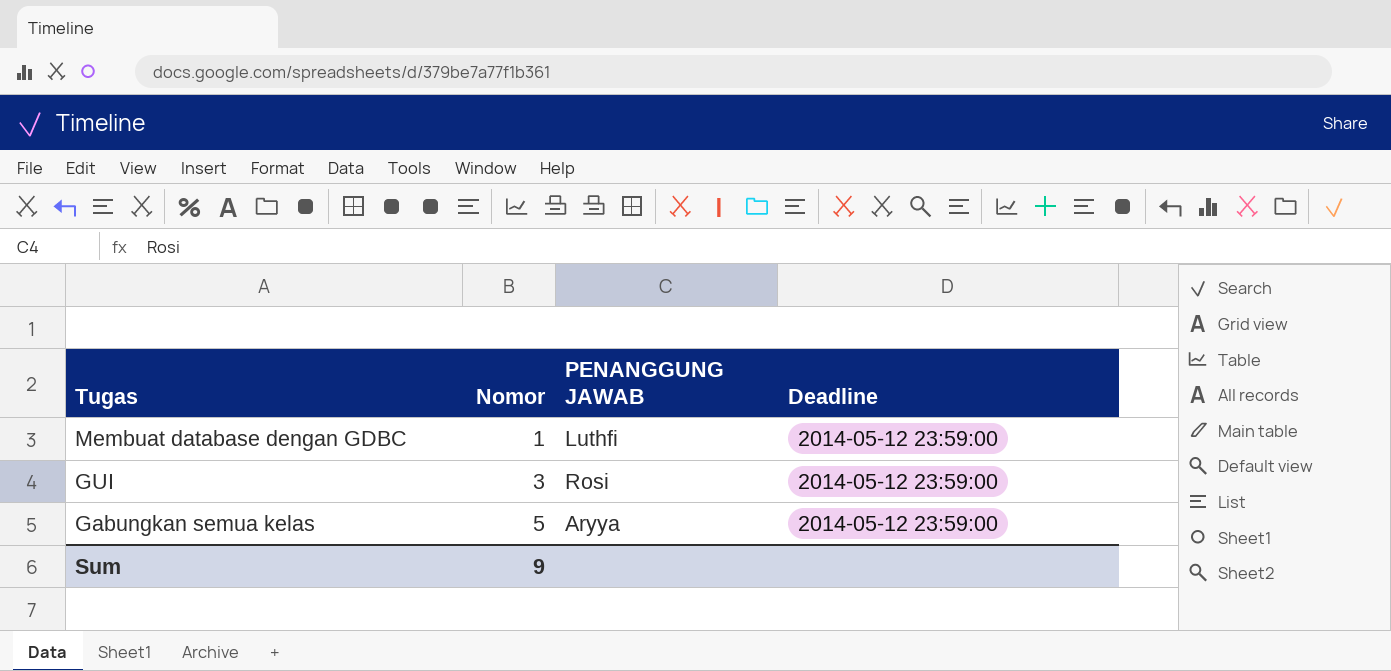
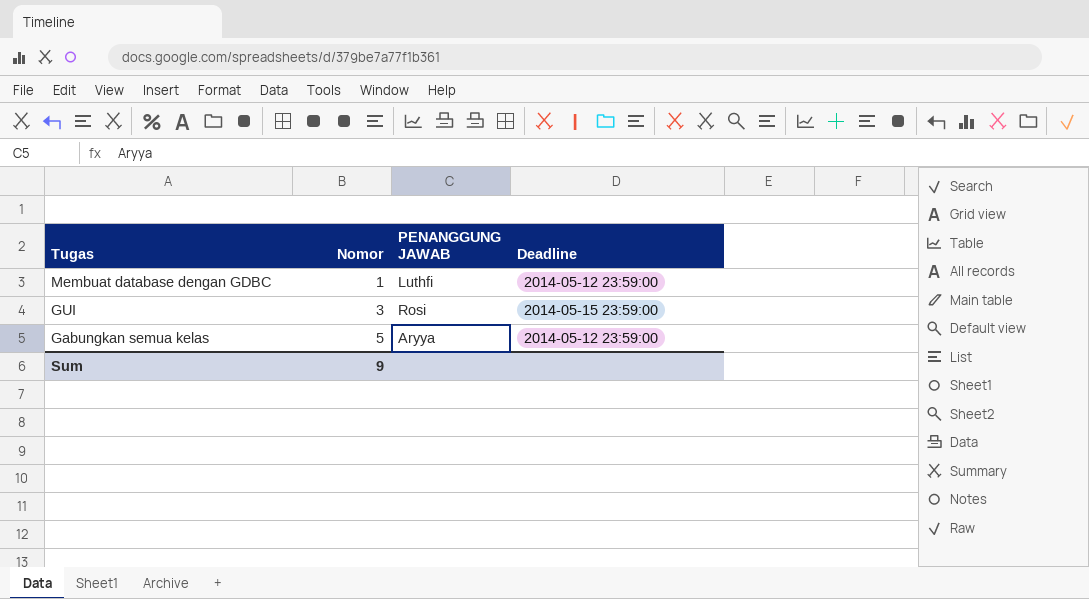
GUI | Deadline: 2014-05-12 23:59:00 -> 2014-05-15 23:59:00

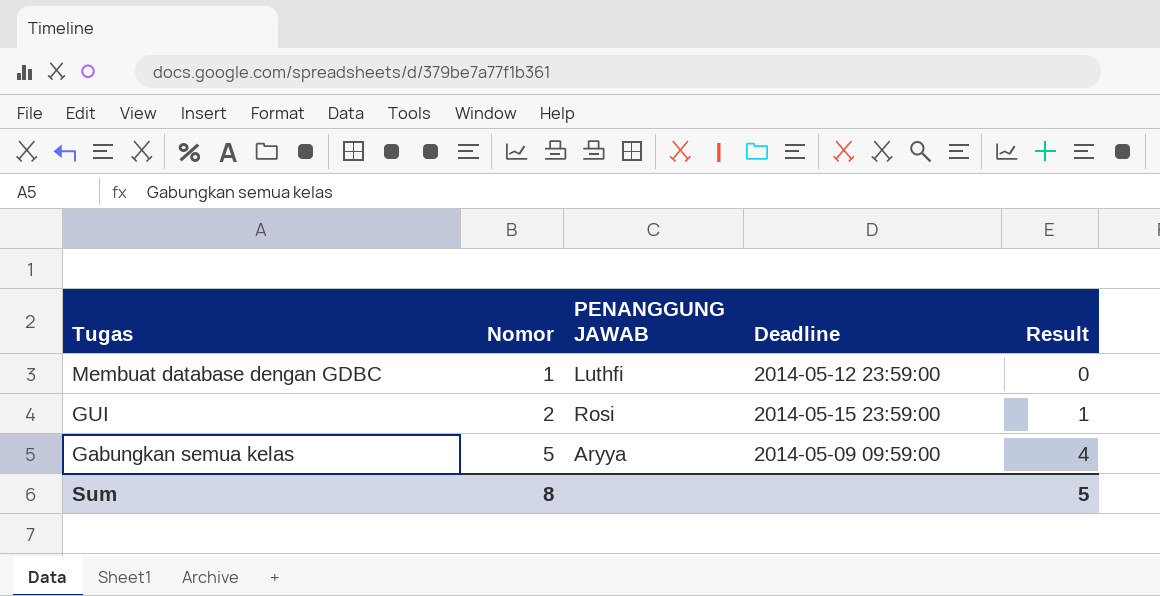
column Result | formula: none -> [Nomor] - 1
GUI | Nomor: 3 -> 2
Gabungkan semua kelas | Deadline: 2014-05-12 23:59:00 -> 2014-05-09 09:59:00
Sum | Nomor: 9 -> 8

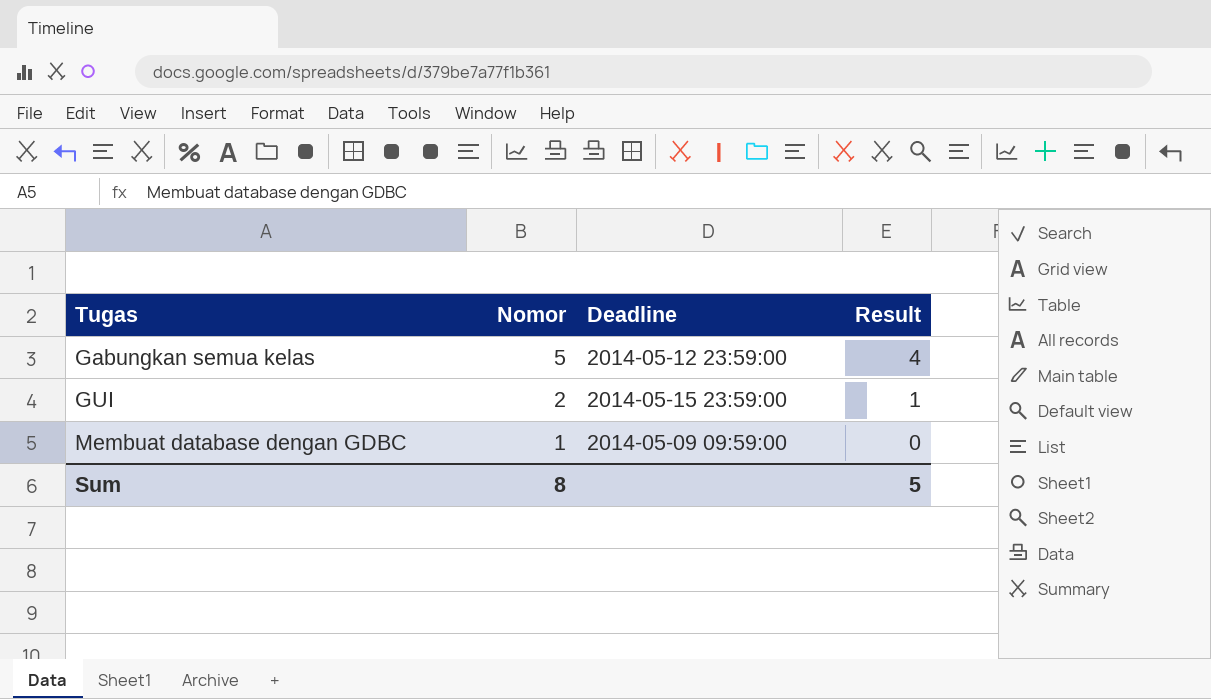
row order: Tugas descending -> Tugas ascending
column PENANGGUNG JAWAB | position: 3 -> none
Gabungkan semua kelas | Deadline: 2014-05-09 09:59:00 -> 2014-05-12 23:59:00
Membuat database dengan GDBC | Deadline: 2014-05-12 23:59:00 -> 2014-05-09 09:59:00

